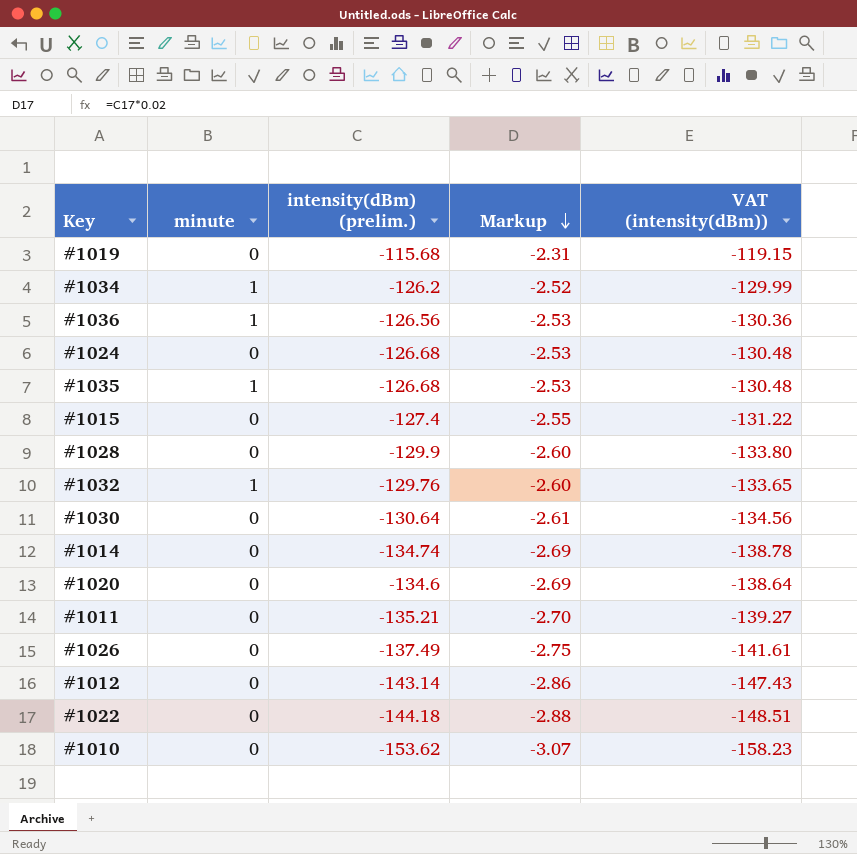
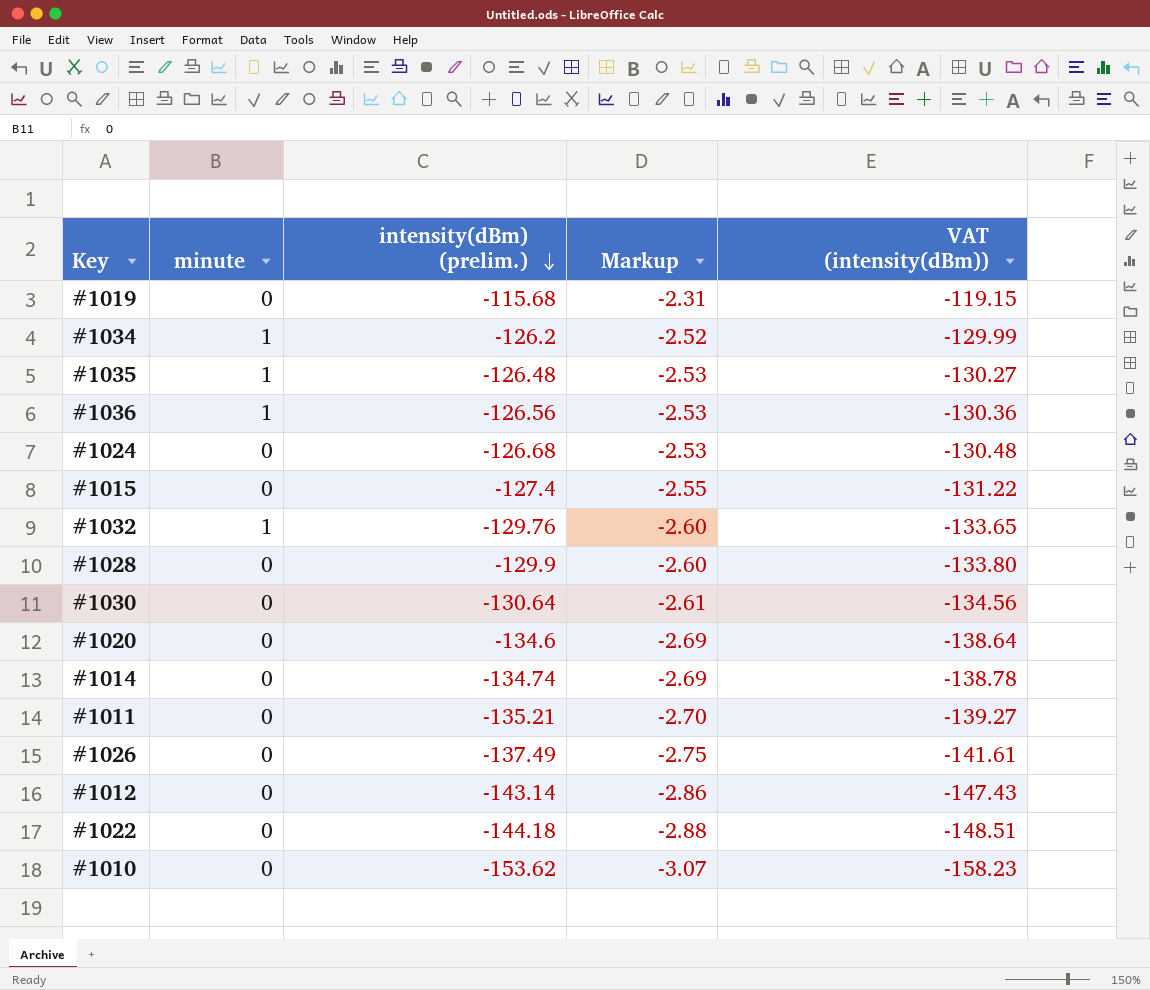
row order: Markup descending -> intensity(dBm) (prelim.) descending
#1035 | intensity(dBm) (prelim.): -126.68 -> -126.48
#1035 | VAT (intensity(dBm)): -130.48 -> -130.27

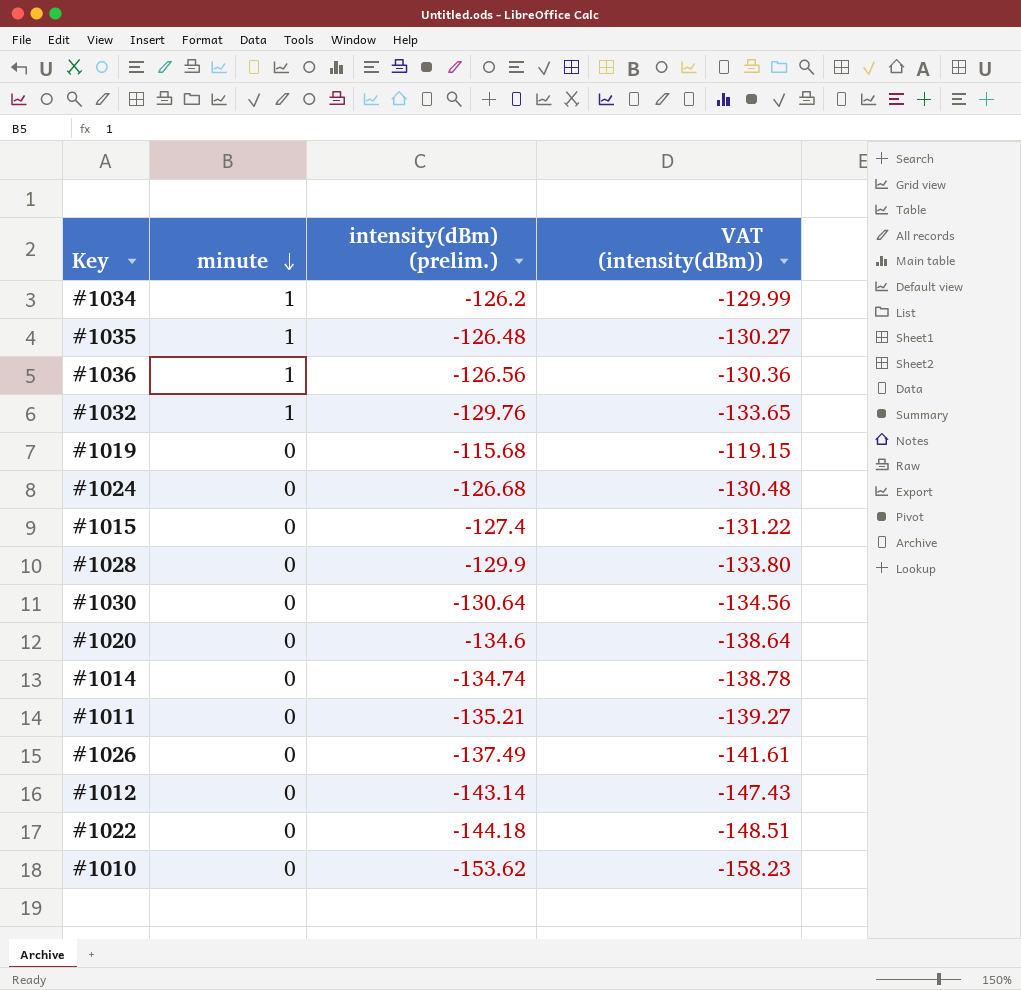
row order: intensity(dBm) (prelim.) descending -> minute descending
column Markup | formula: [intensity(dBm) (prelim.)] * 0.02 -> none

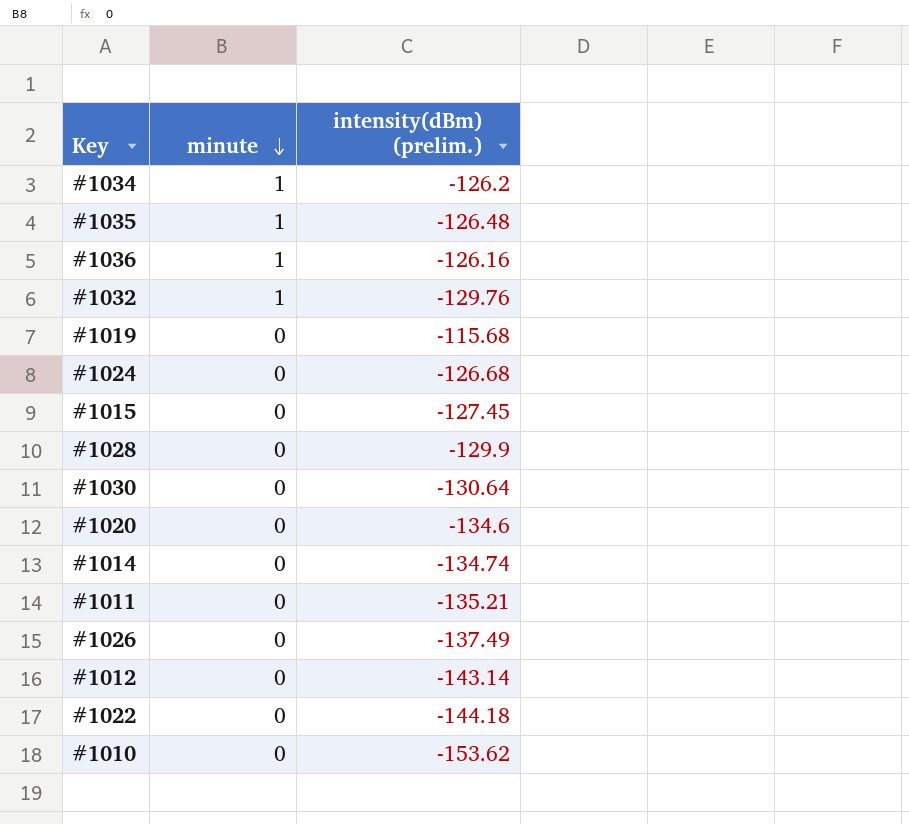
column VAT (intensity(dBm)) | formula: [intensity(dBm) (prelim.)] * 1.03 -> none
#1036 | intensity(dBm) (prelim.): -126.56 -> -126.16
#1015 | intensity(dBm) (prelim.): -127.4 -> -127.45

